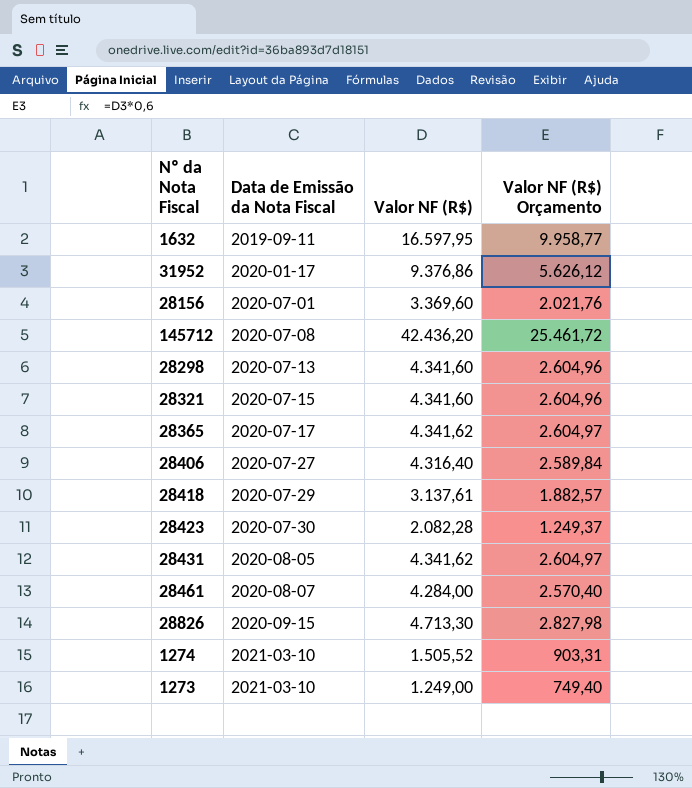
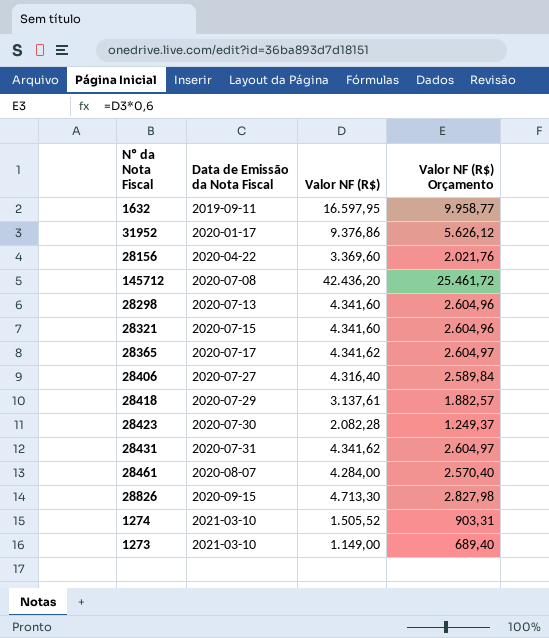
28156 | Data de Emissão da Nota Fiscal: 2020-07-01 -> 2020-04-22
28431 | Data de Emissão da Nota Fiscal: 2020-08-05 -> 2020-07-31
1273 | Valor NF (R$): 1.249,00 -> 1.149,00
1273 | Valor NF (R$) Orçamento: 749,40 -> 689,40

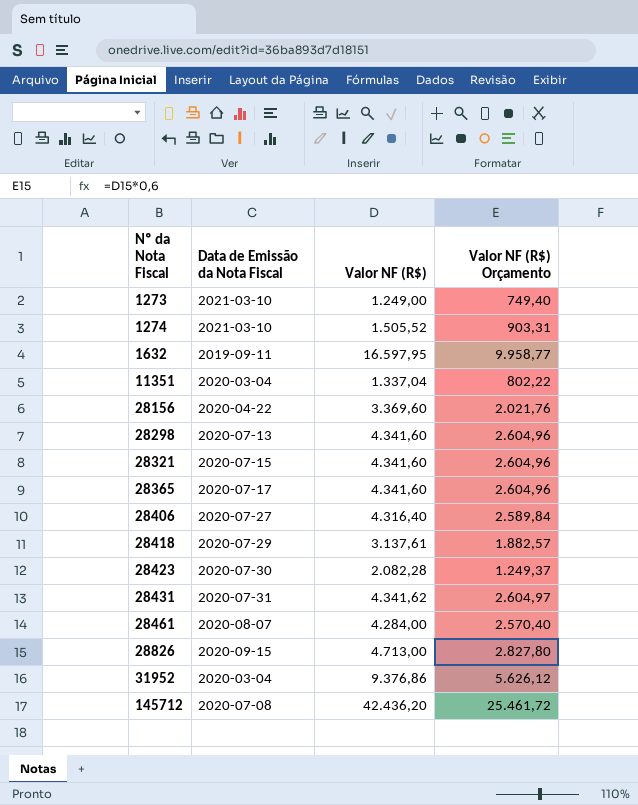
row order: Data de Emissão da Nota Fiscal ascending -> Nº da Nota Fiscal ascending
1273 | Valor NF (R$): 1.149,00 -> 1.249,00
1273 | Valor NF (R$) Orçamento: 689,40 -> 749,40
row 11351: none -> 2020-03-04 | 1.337,04 | 802,22
28365 | Valor NF (R$): 4.341,62 -> 4.341,60
28365 | Valor NF (R$) Orçamento: 2.604,97 -> 2.604,96
28826 | Valor NF (R$): 4.713,30 -> 4.713,00
28826 | Valor NF (R$) Orçamento: 2.827,98 -> 2.827,80
31952 | Data de Emissão da Nota Fiscal: 2020-01-17 -> 2020-03-04

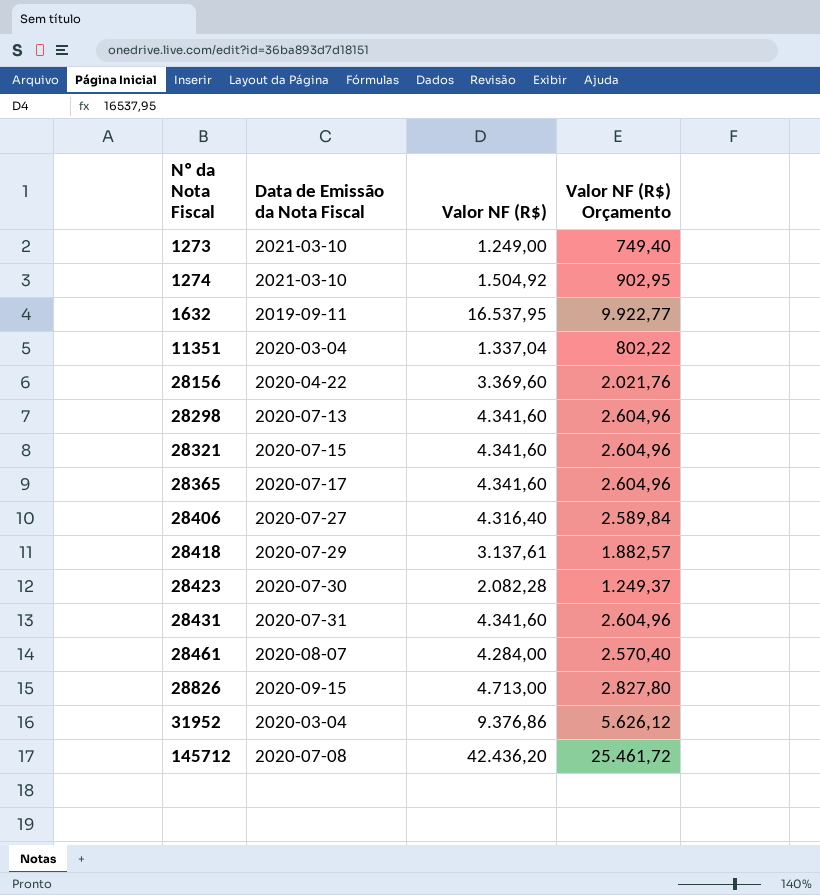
1274 | Valor NF (R$): 1.505,52 -> 1.504,92
1274 | Valor NF (R$) Orçamento: 903,31 -> 902,95
1632 | Valor NF (R$): 16.597,95 -> 16.537,95
1632 | Valor NF (R$) Orçamento: 9.958,77 -> 9.922,77
28431 | Valor NF (R$): 4.341,62 -> 4.341,60
28431 | Valor NF (R$) Orçamento: 2.604,97 -> 2.604,96

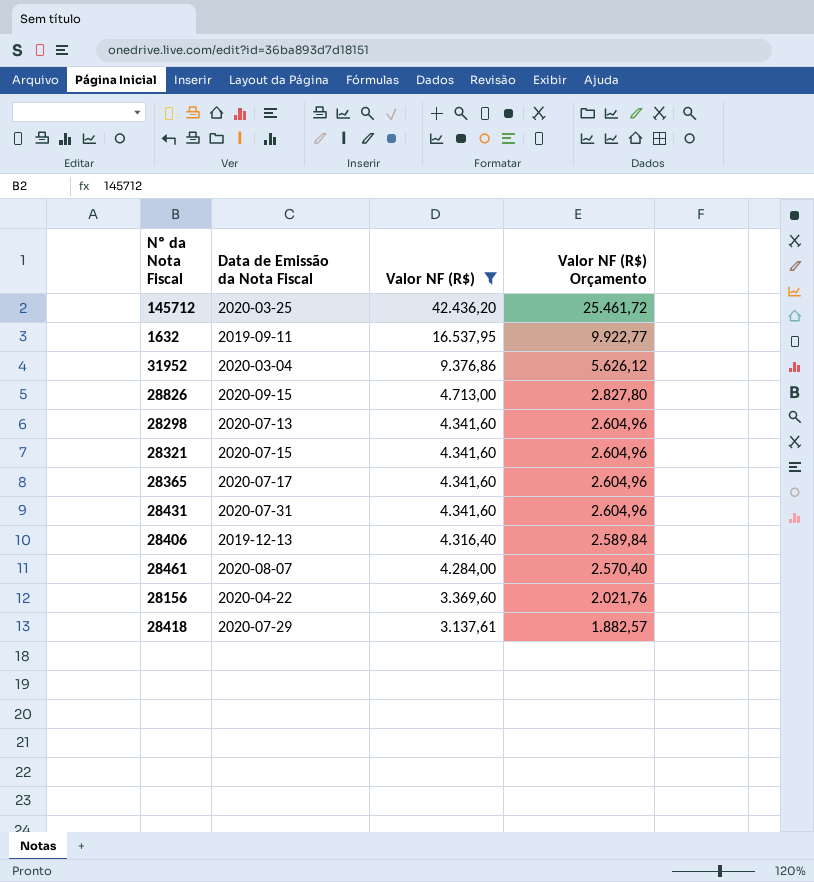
filter: none -> Valor NF (R$) >= 3.137,61
row order: Nº da Nota Fiscal ascending -> Valor NF (R$) descending
145712 | Data de Emissão da Nota Fiscal: 2020-07-08 -> 2020-03-25
28406 | Data de Emissão da Nota Fiscal: 2020-07-27 -> 2019-12-13

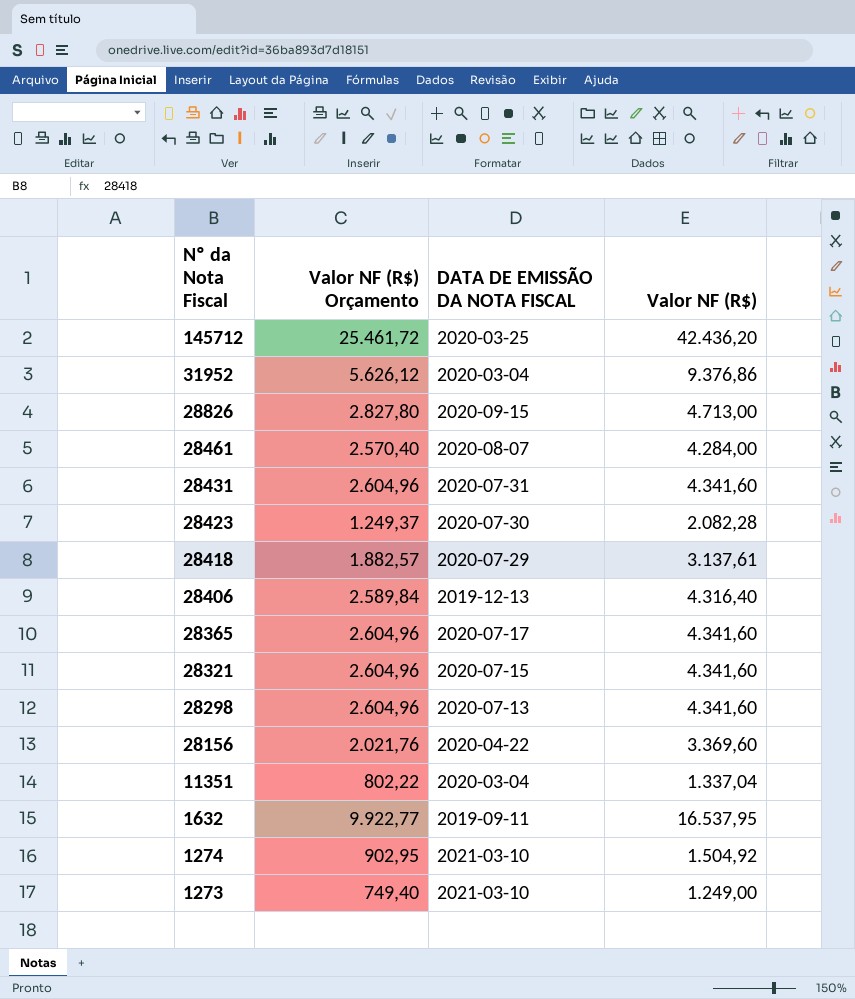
filter: Valor NF (R$) >= 3.137,61 -> none
row order: Valor NF (R$) descending -> Nº da Nota Fiscal descending
column Valor NF (R$) Orçamento | position: 4 -> 2
column name: Data de Emissão da Nota Fiscal -> DATA DE EMISSÃO DA NOTA FISCAL

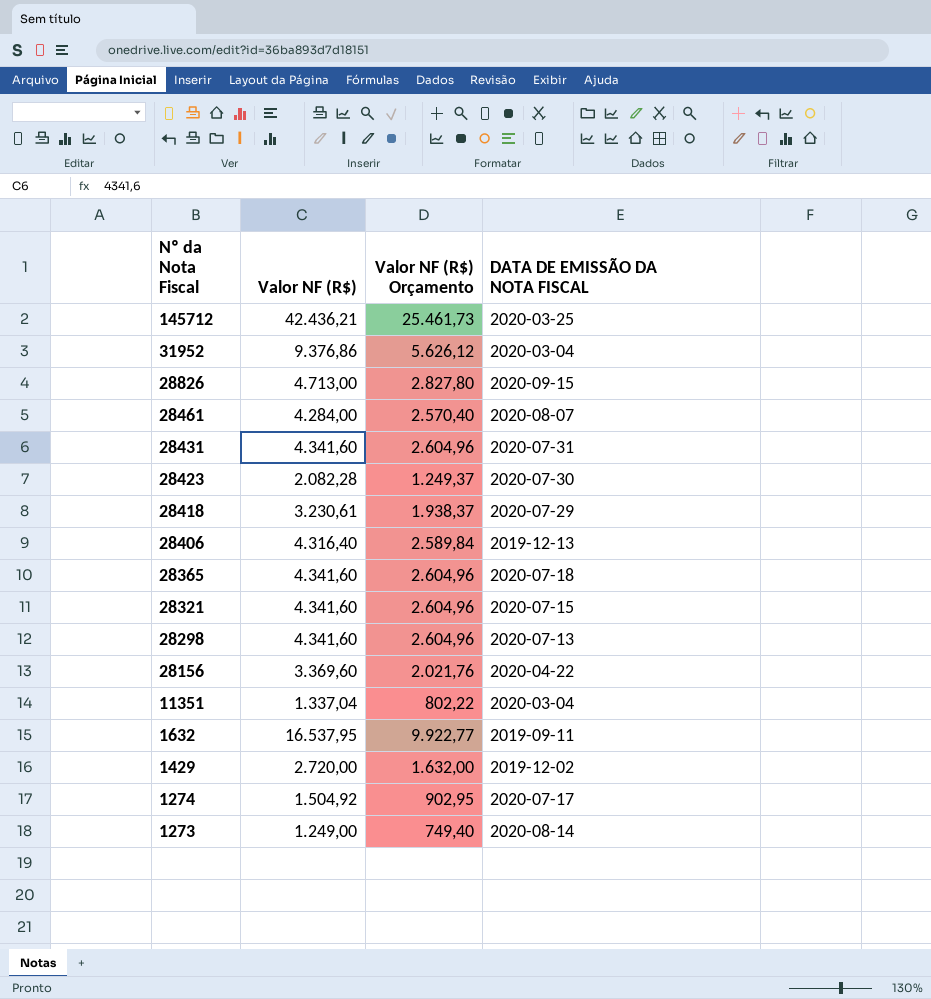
column Valor NF (R$) | position: 4 -> 2
145712 | Valor NF (R$): 42.436,20 -> 42.436,21
145712 | Valor NF (R$) Orçamento: 25.461,72 -> 25.461,73
28418 | Valor NF (R$): 3.137,61 -> 3.230,61
28418 | Valor NF (R$) Orçamento: 1.882,57 -> 1.938,37
28365 | DATA DE EMISSÃO DA NOTA FISCAL: 2020-07-17 -> 2020-07-18
row 1429: none -> 2.720,00 | 1.632,00 | 2019-12-02
1274 | DATA DE EMISSÃO DA NOTA FISCAL: 2021-03-10 -> 2020-07-17
1273 | DATA DE EMISSÃO DA NOTA FISCAL: 2021-03-10 -> 2020-08-14

